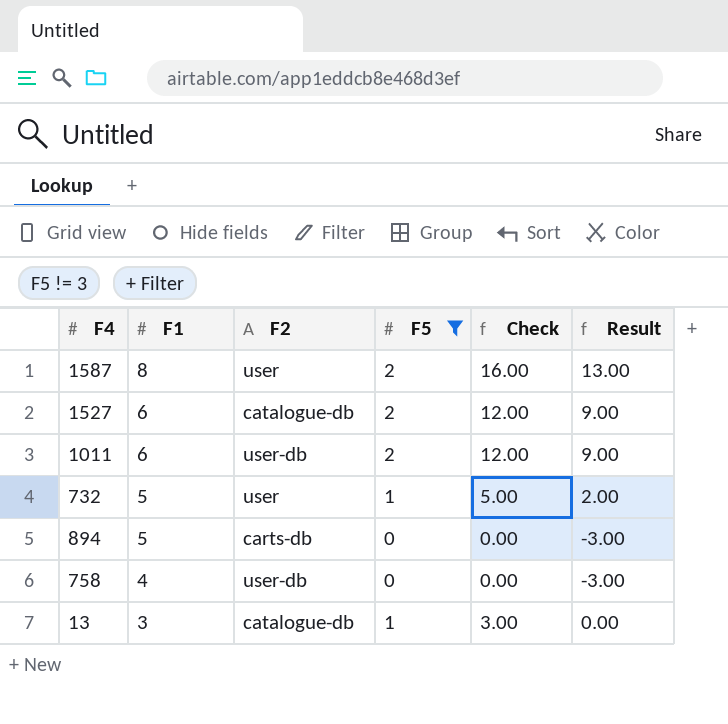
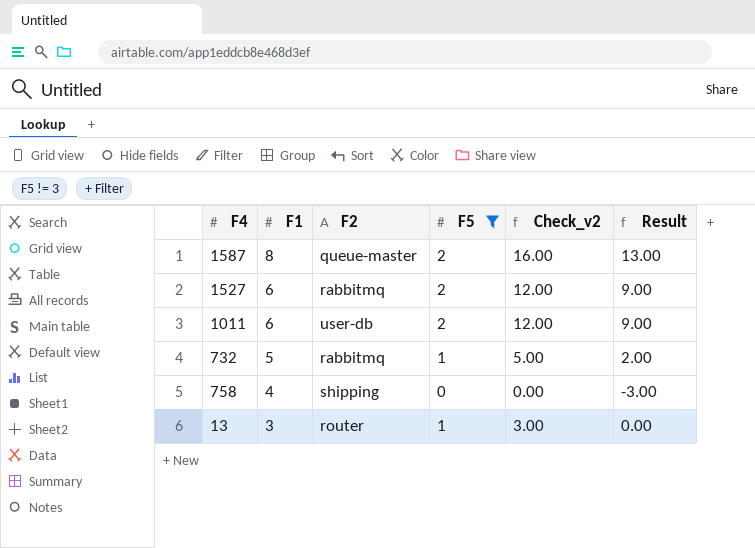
column name: Check -> Check_v2
row 894: 5 | carts-db | 0 | 0.00 | -3.00 -> none
1587 | F2: user -> queue-master
1527 | F2: catalogue-db -> rabbitmq
732 | F2: user -> rabbitmq
758 | F2: user-db -> shipping
13 | F2: catalogue-db -> router

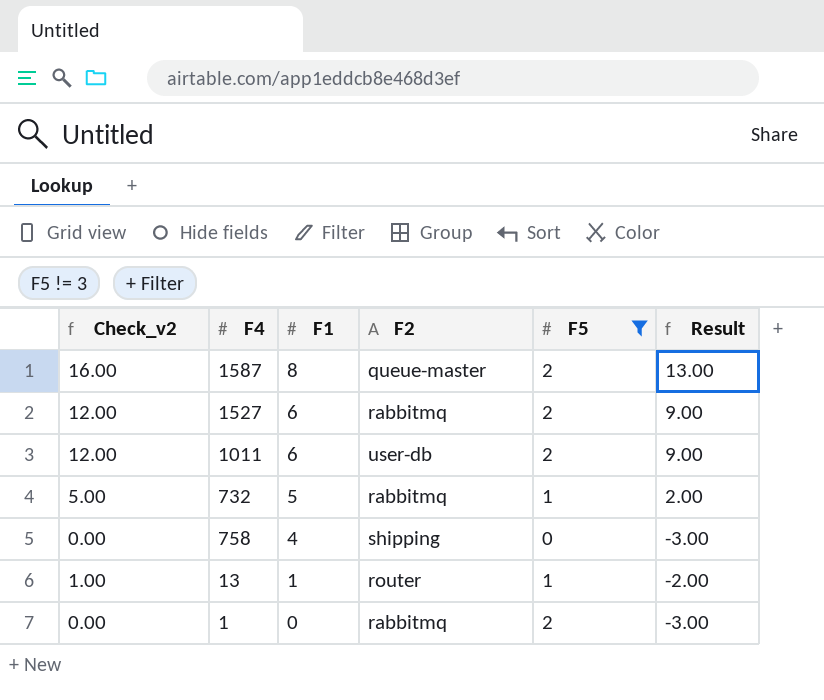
column Check_v2 | position: 5 -> 1
13 | Check_v2: 3.00 -> 1.00
13 | F1: 3 -> 1
13 | Result: 0.00 -> -2.00
row 1: none -> 0.00 | 0 | rabbitmq | 2 | -3.00

